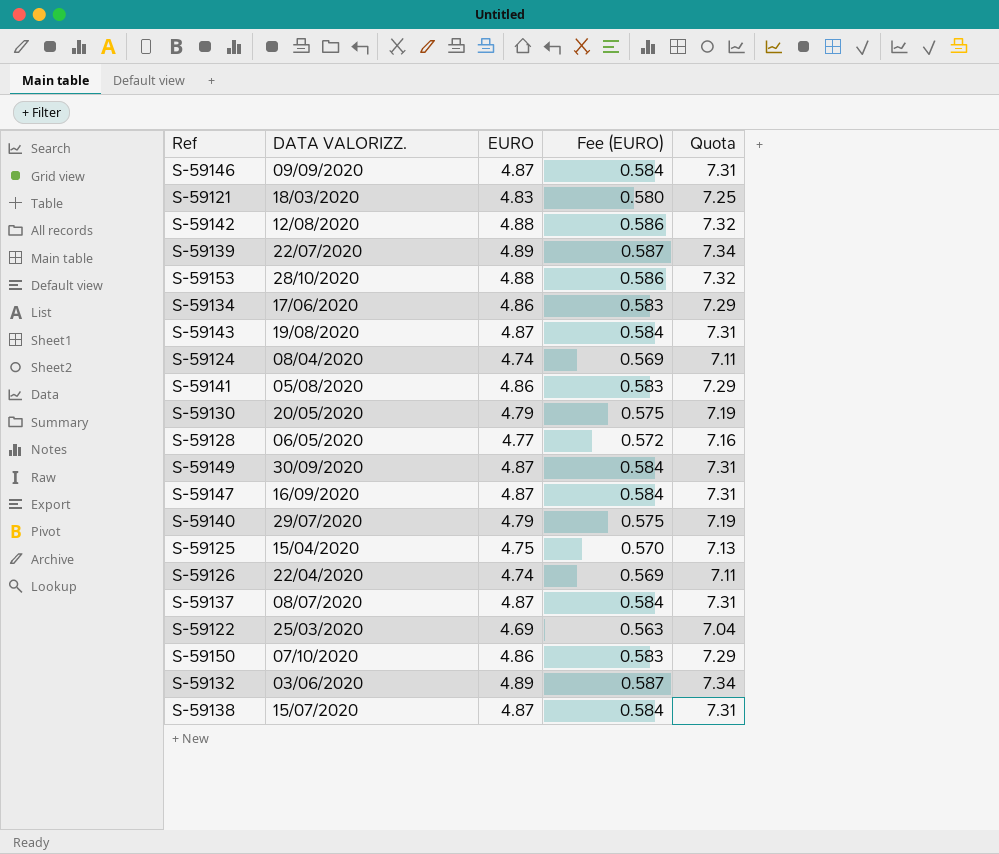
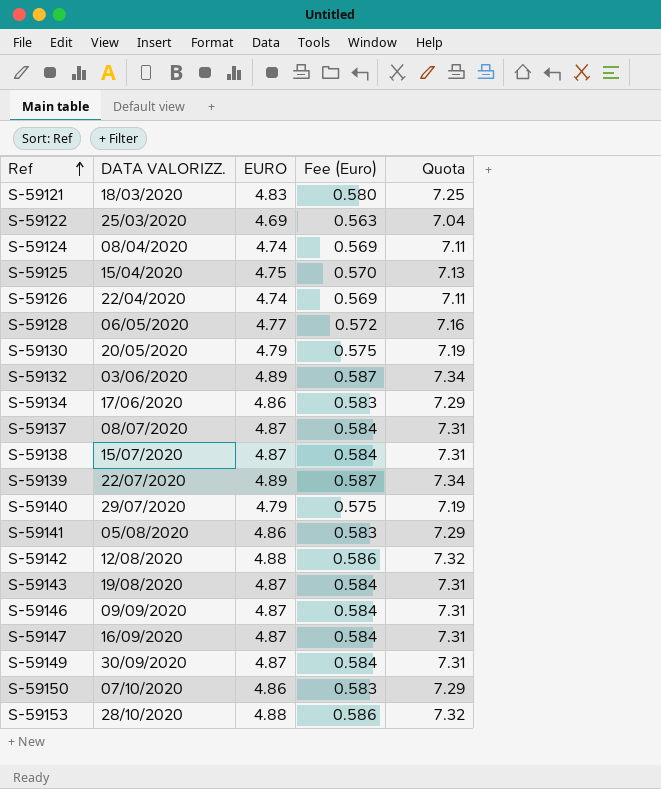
row order: none -> Ref ascending
column name: Fee (EURO) -> Fee (Euro)

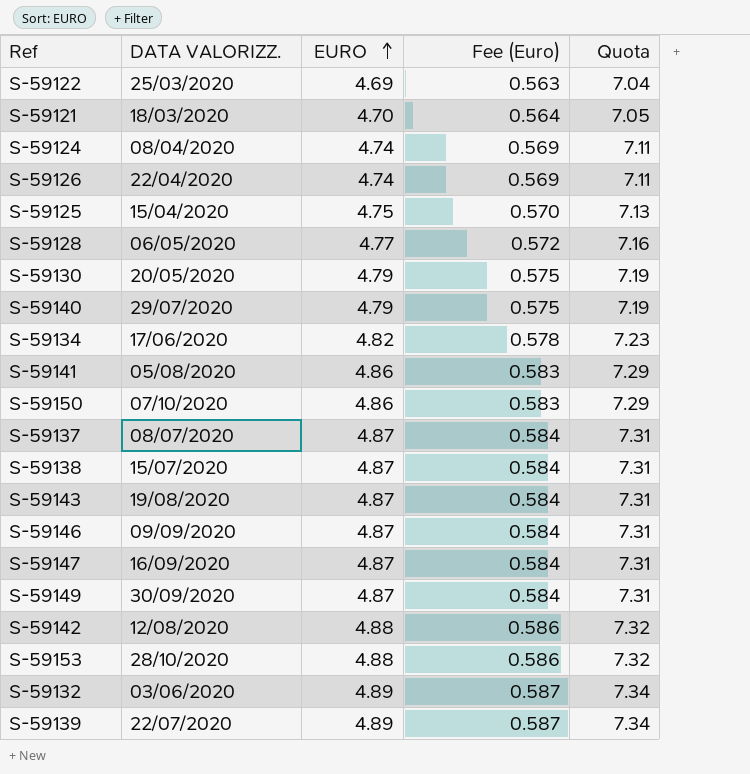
row order: Ref ascending -> EURO ascending
S-59121 | EURO: 4.83 -> 4.70
S-59121 | Fee (Euro): 0.580 -> 0.564
S-59121 | Quota: 7.25 -> 7.05
S-59134 | EURO: 4.86 -> 4.82
S-59134 | Fee (Euro): 0.583 -> 0.578
S-59134 | Quota: 7.29 -> 7.23

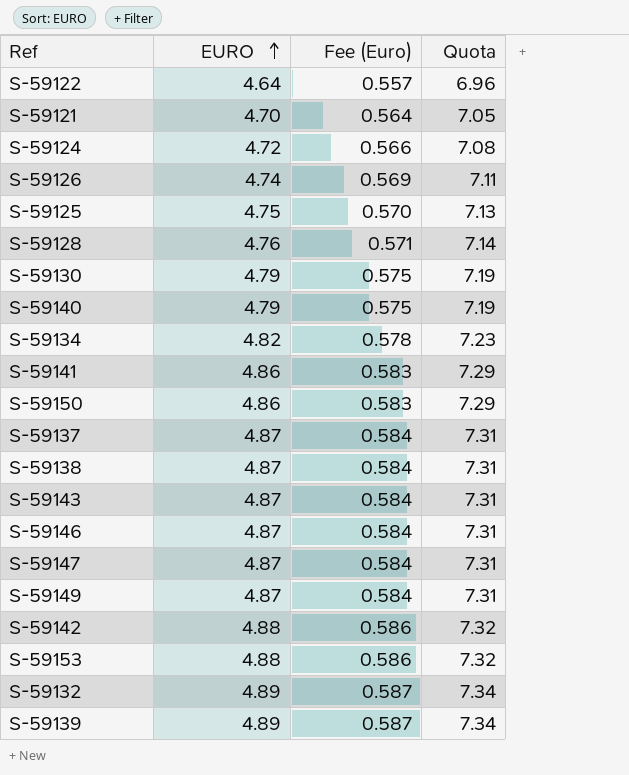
column DATA VALORIZZ. | position: 2 -> none
S-59122 | EURO: 4.69 -> 4.64
S-59122 | Fee (Euro): 0.563 -> 0.557
S-59122 | Quota: 7.04 -> 6.96
S-59124 | EURO: 4.74 -> 4.72
S-59124 | Fee (Euro): 0.569 -> 0.566
S-59124 | Quota: 7.11 -> 7.08
S-59128 | EURO: 4.77 -> 4.76
S-59128 | Fee (Euro): 0.572 -> 0.571
S-59128 | Quota: 7.16 -> 7.14

